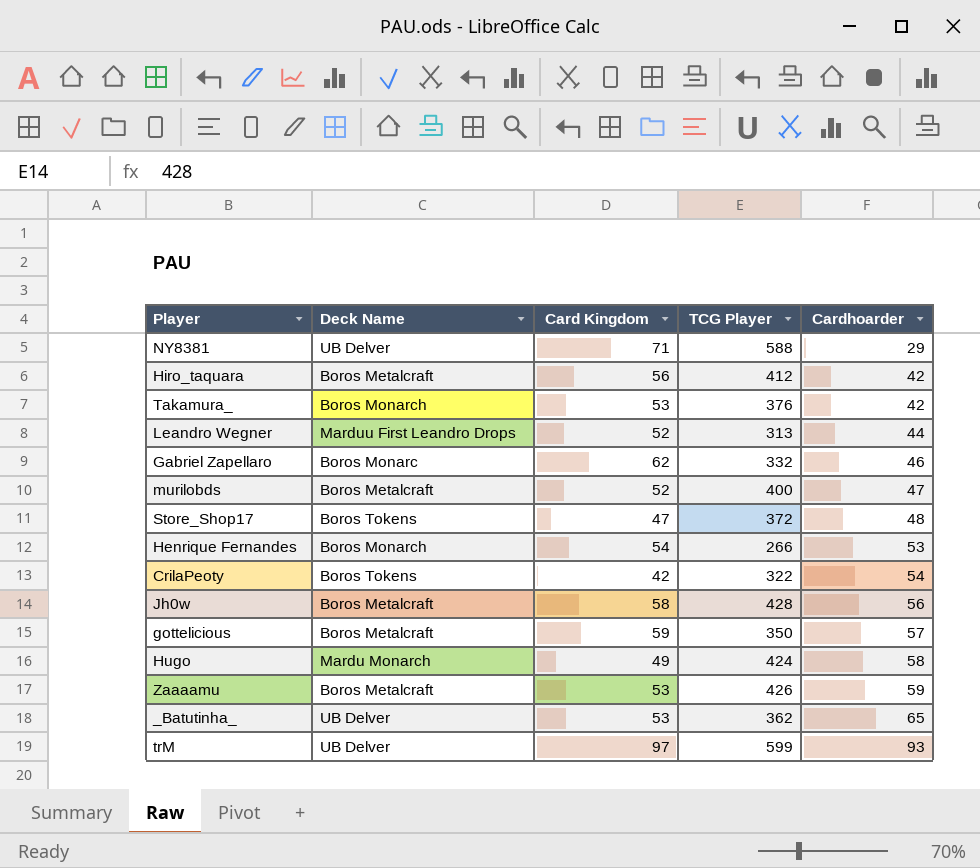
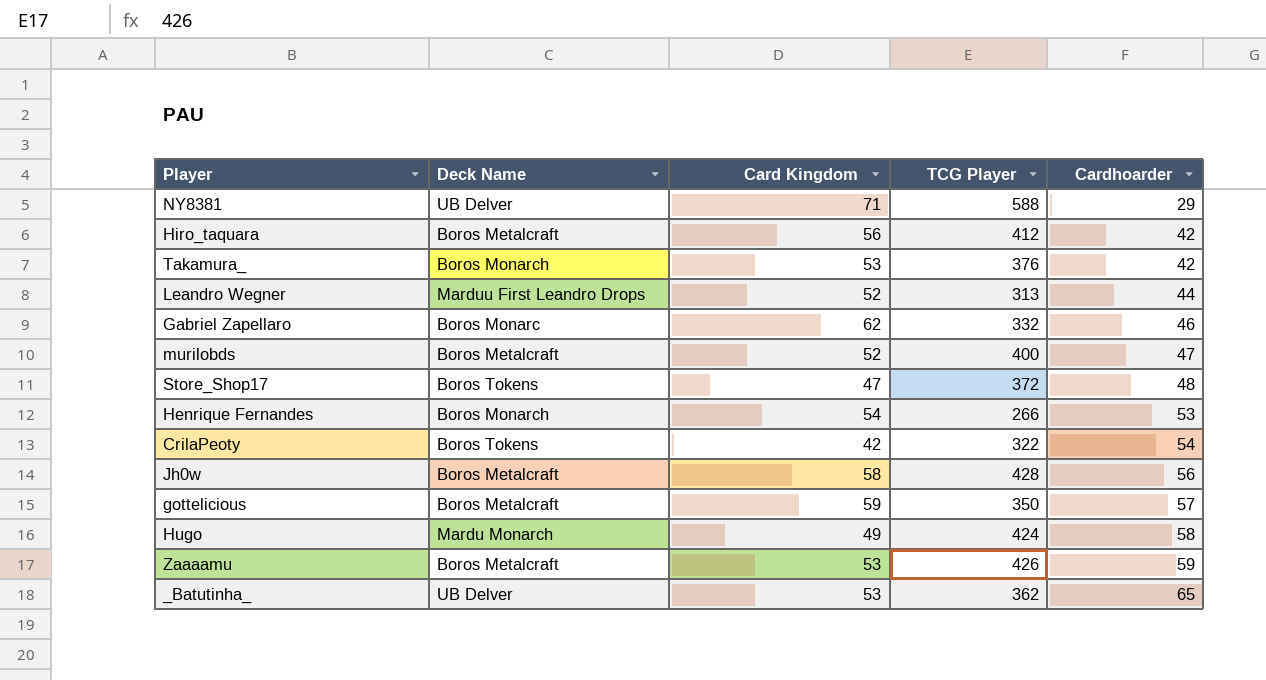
row trM: UB Delver | 97 | 599 | 93 -> none

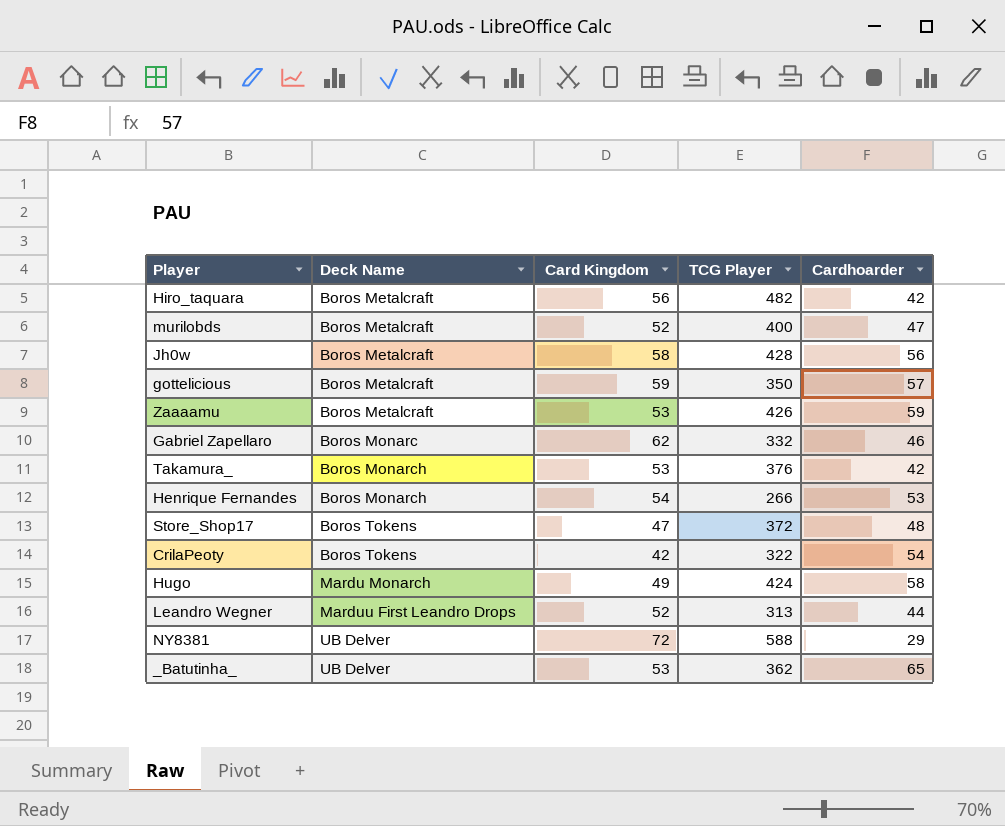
row order: Cardhoarder ascending -> Deck Name ascending
Hiro_taquara | TCG Player: 412 -> 482
NY8381 | Card Kingdom: 71 -> 72

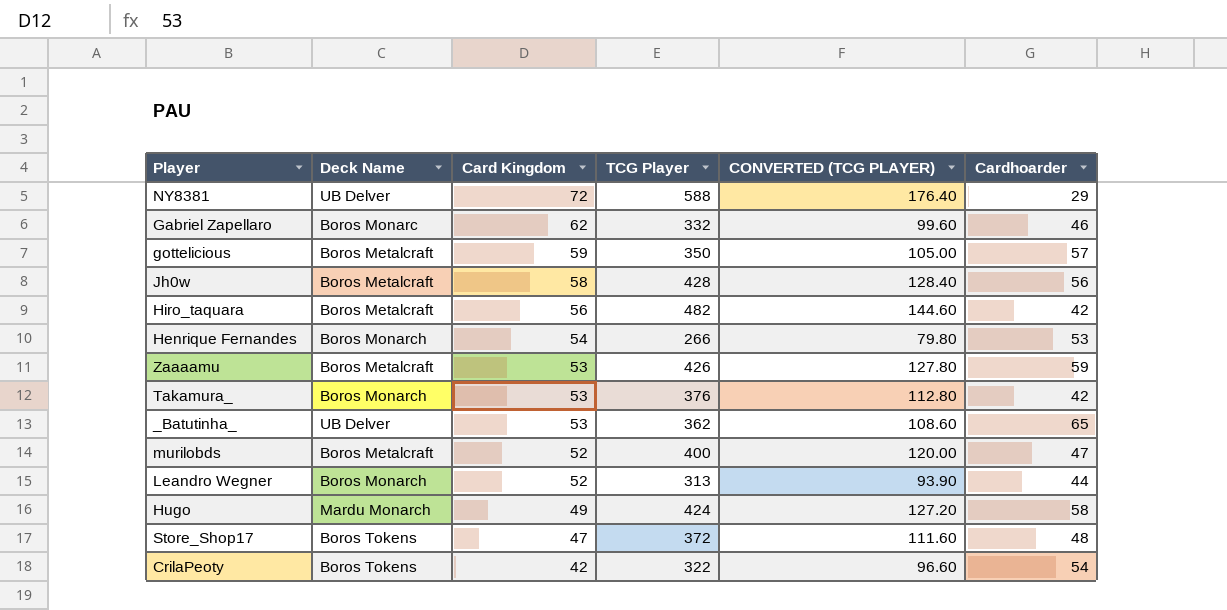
row order: Deck Name ascending -> Card Kingdom descending
column CONVERTED (TCG PLAYER) | formula: none -> [TCG Player] * 0.3
Leandro Wegner | Deck Name: Marduu First Leandro Drops -> Boros Monarch

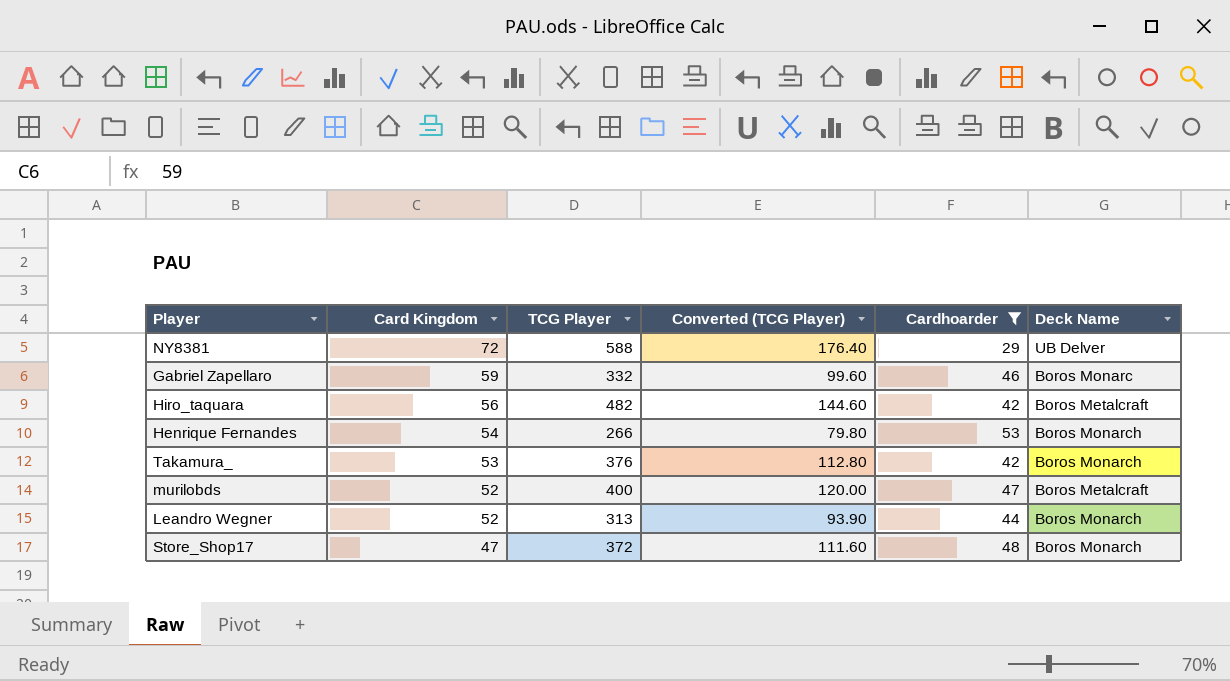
filter: none -> Cardhoarder <= 53
column name: CONVERTED (TCG PLAYER) -> Converted (TCG Player)
column Deck Name | position: 2 -> 6
Gabriel Zapellaro | Card Kingdom: 62 -> 59
Store_Shop17 | Deck Name: Boros Tokens -> Boros Monarch

